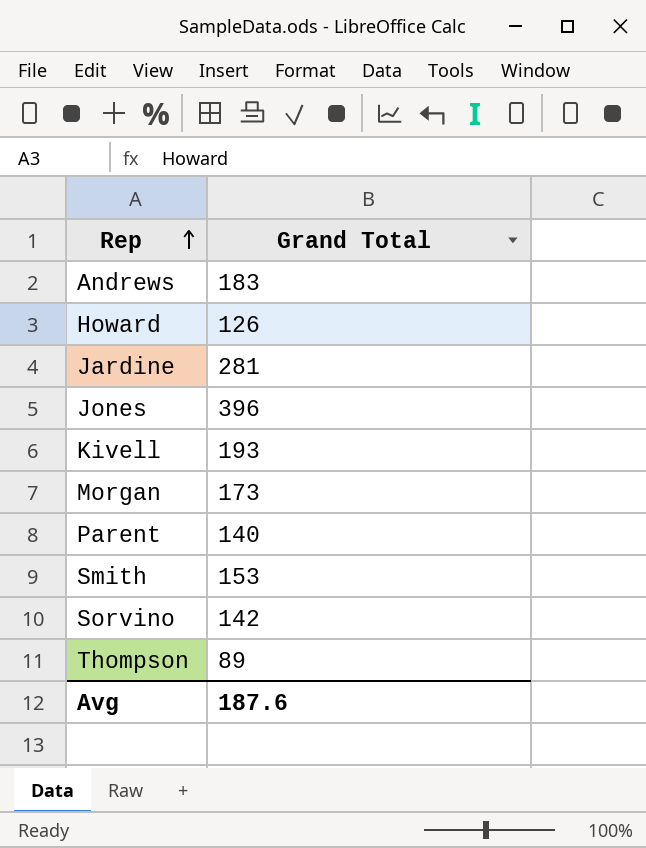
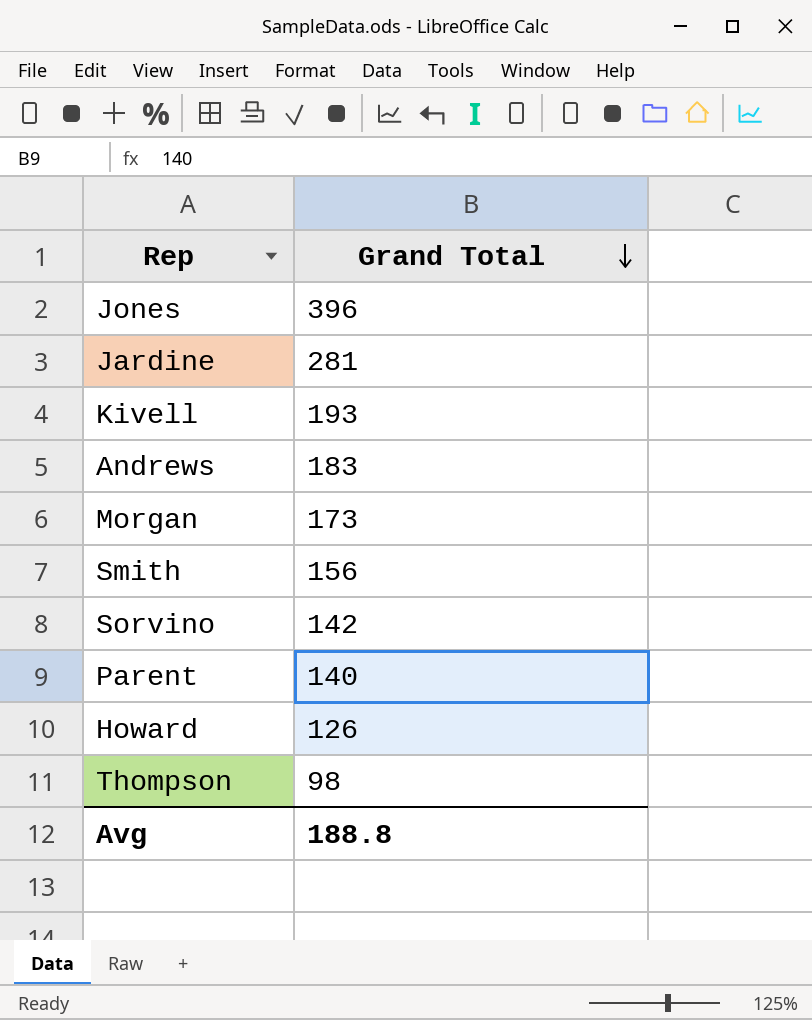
row order: Rep ascending -> Grand Total descending
Smith | Grand Total: 153 -> 156
Thompson | Grand Total: 89 -> 98
Avg | Grand Total: 187.6 -> 188.8

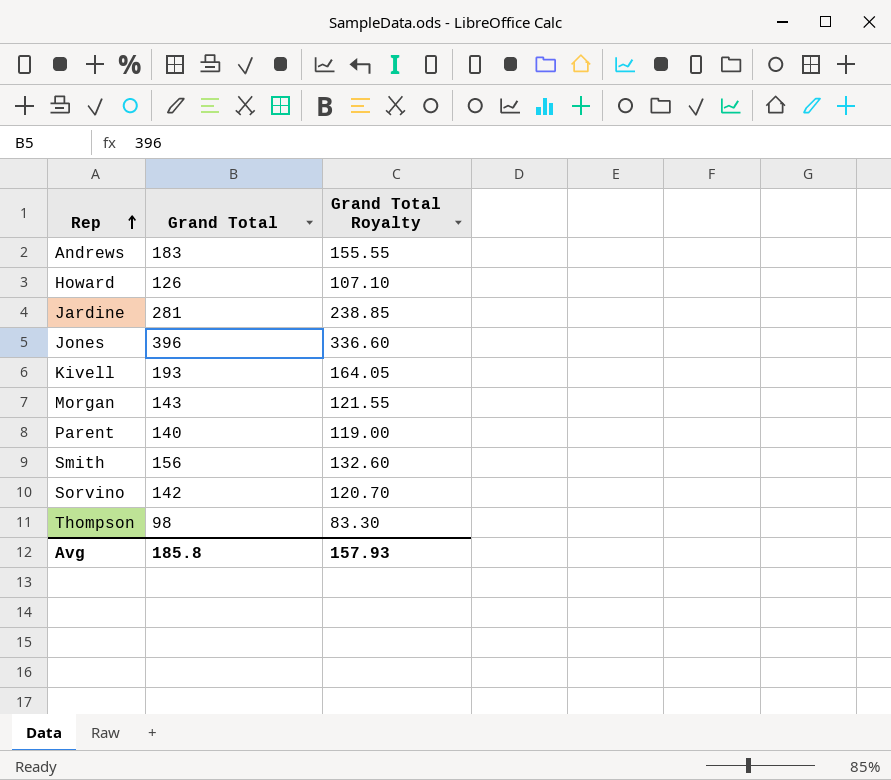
row order: Grand Total descending -> Rep ascending
column Grand Total Royalty | formula: none -> [Grand Total] * 0.85
Morgan | Grand Total: 173 -> 143
Avg | Grand Total: 188.8 -> 185.8

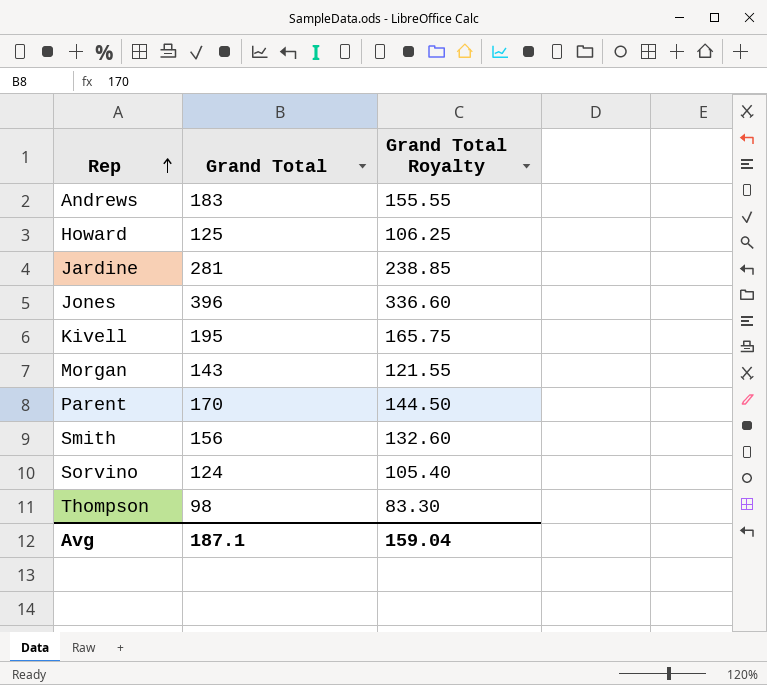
Howard | Grand Total: 126 -> 125
Howard | Grand Total Royalty: 107.10 -> 106.25
Kivell | Grand Total: 193 -> 195
Kivell | Grand Total Royalty: 164.05 -> 165.75
Parent | Grand Total: 140 -> 170
Parent | Grand Total Royalty: 119.00 -> 144.50
Sorvino | Grand Total: 142 -> 124
Sorvino | Grand Total Royalty: 120.70 -> 105.40
Avg | Grand Total: 185.8 -> 187.1
Avg | Grand Total Royalty: 157.93 -> 159.04

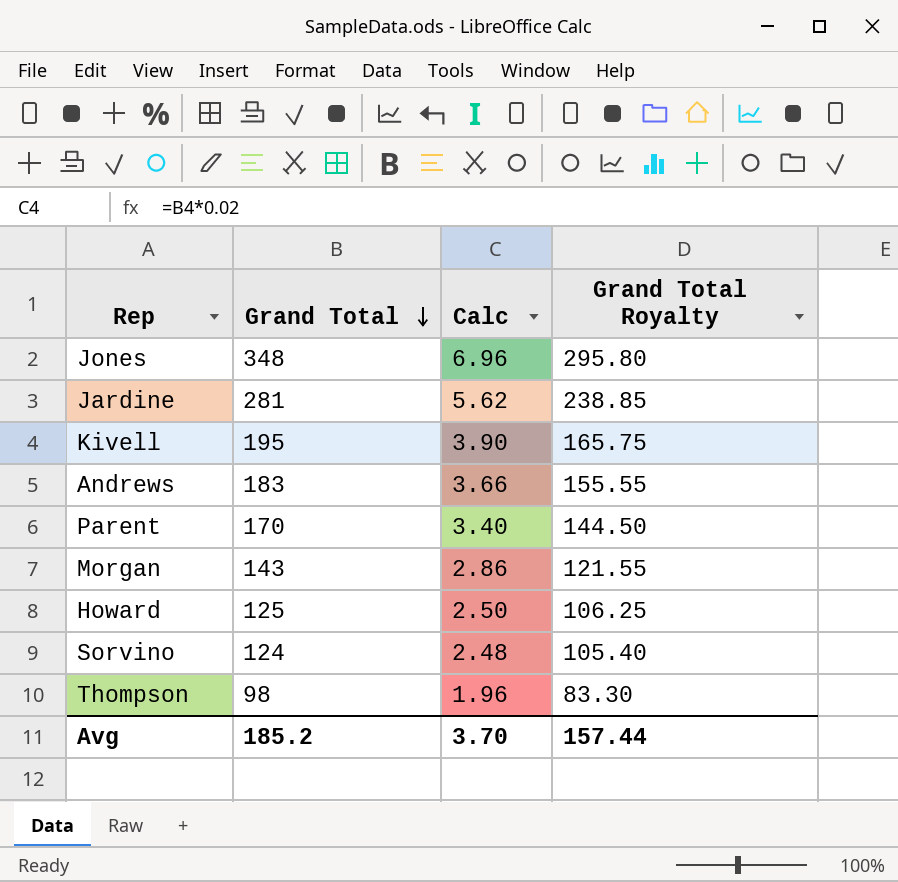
row order: Rep ascending -> Grand Total descending
column Calc | formula: none -> [Grand Total] * 0.02
row Smith: 156 | 132.60 -> none
Jones | Grand Total: 396 -> 348
Jones | Grand Total Royalty: 336.60 -> 295.80
Avg | Grand Total: 187.1 -> 185.2
Avg | Grand Total Royalty: 159.04 -> 157.44

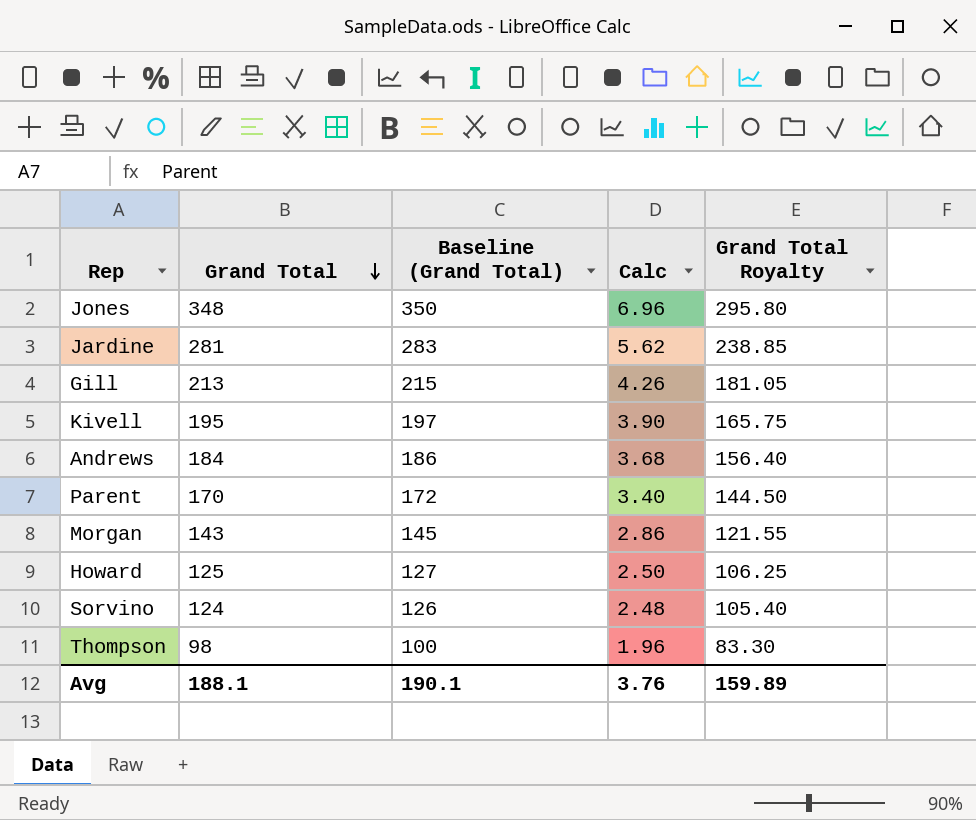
column Baseline (Grand Total) | formula: none -> [Grand Total] + 2
row Gill: none -> 213 | 215 | 4.26 | 181.05
Andrews | Grand Total: 183 -> 184
Andrews | Calc: 3.66 -> 3.68
Andrews | Grand Total Royalty: 155.55 -> 156.40
Avg | Grand Total: 185.2 -> 188.1
Avg | Calc: 3.70 -> 3.76
Avg | Grand Total Royalty: 157.44 -> 159.89

